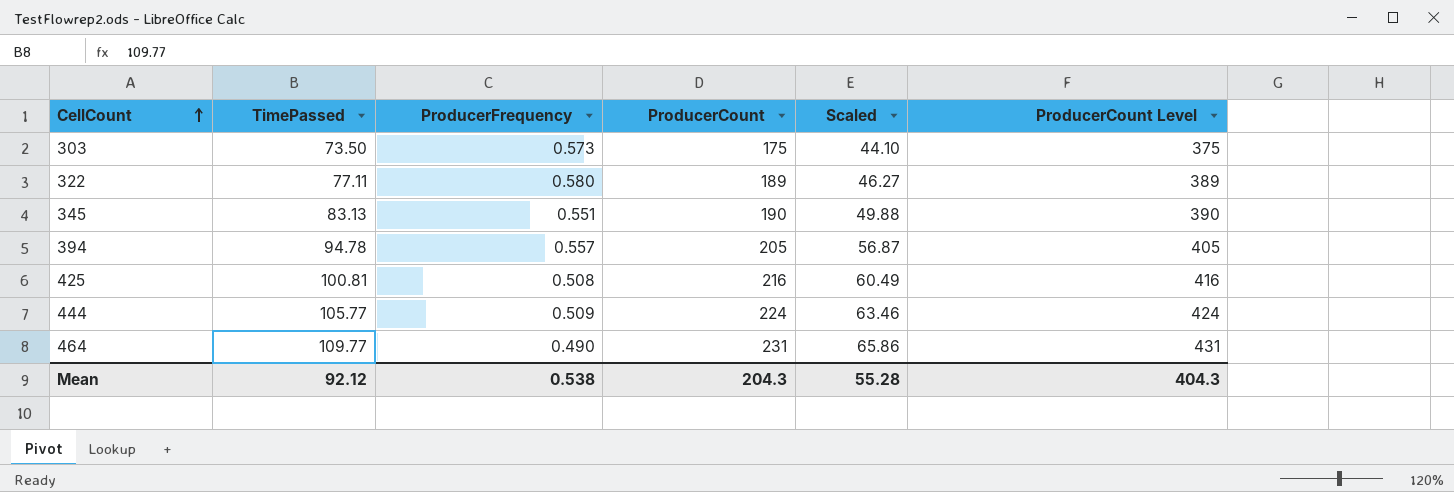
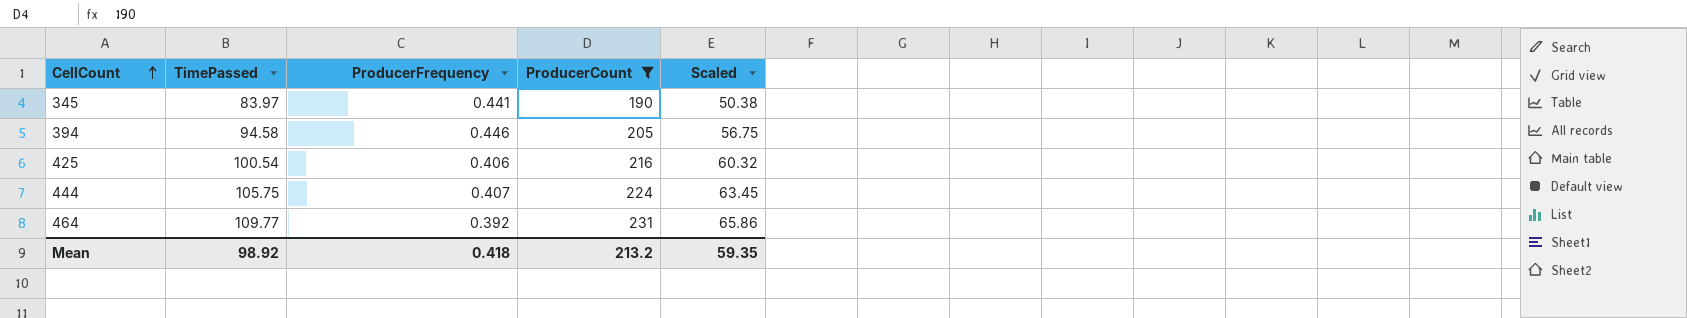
filter: none -> ProducerCount >= 190
column ProducerCount Level | formula: [ProducerCount] + 200 -> none
345 | TimePassed: 83.13 -> 83.97
345 | ProducerFrequency: 0.551 -> 0.441
345 | Scaled: 49.88 -> 50.38
394 | TimePassed: 94.78 -> 94.58
394 | ProducerFrequency: 0.557 -> 0.446
394 | Scaled: 56.87 -> 56.75
425 | TimePassed: 100.81 -> 100.54
425 | ProducerFrequency: 0.508 -> 0.406
425 | Scaled: 60.49 -> 60.32
444 | TimePassed: 105.77 -> 105.75
444 | ProducerFrequency: 0.509 -> 0.407
444 | Scaled: 63.46 -> 63.45
464 | ProducerFrequency: 0.490 -> 0.392
Mean | TimePassed: 92.12 -> 98.92
Mean | ProducerFrequency: 0.538 -> 0.418
Mean | ProducerCount: 204.3 -> 213.2
Mean | Scaled: 55.28 -> 59.35

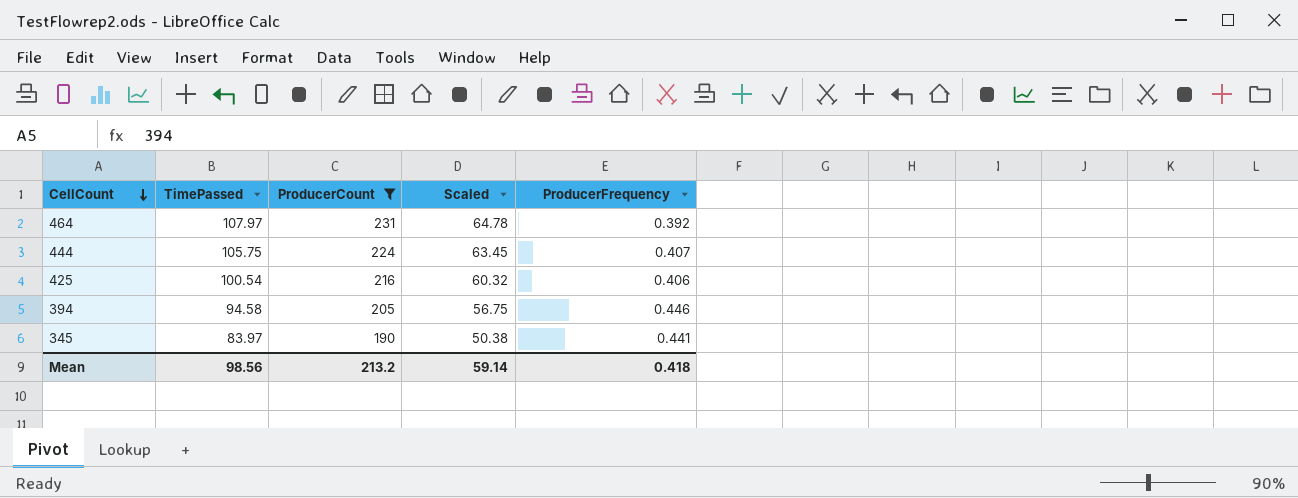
row order: CellCount ascending -> CellCount descending
column ProducerFrequency | position: 3 -> 5
464 | TimePassed: 109.77 -> 107.97
464 | Scaled: 65.86 -> 64.78
Mean | TimePassed: 98.92 -> 98.56
Mean | Scaled: 59.35 -> 59.14

